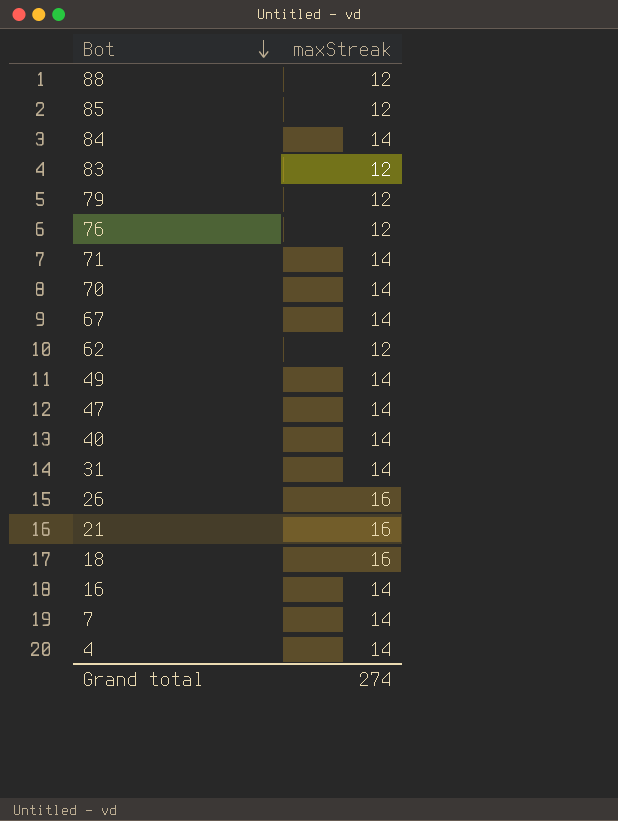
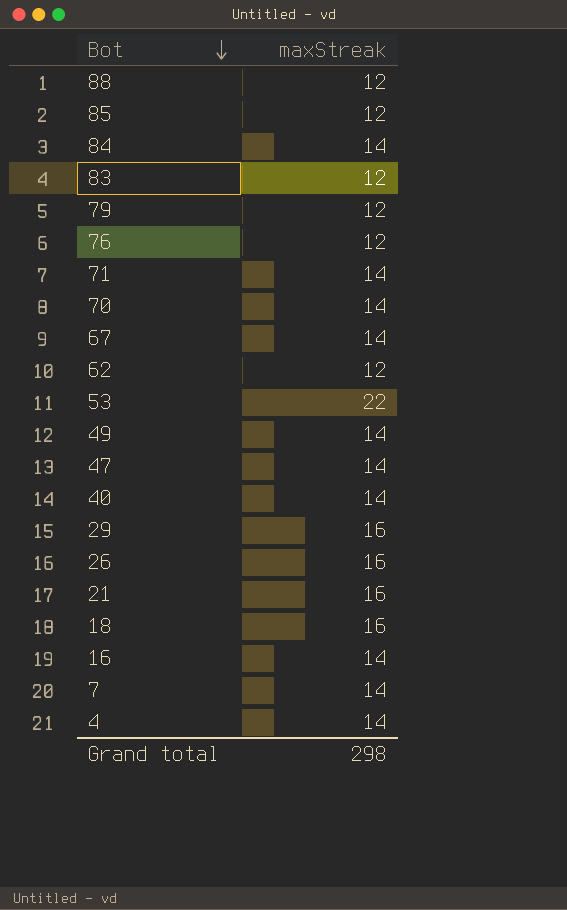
row 31: 14 -> none
row 53: none -> 22
row 29: none -> 16
Grand total | maxStreak: 274 -> 298

